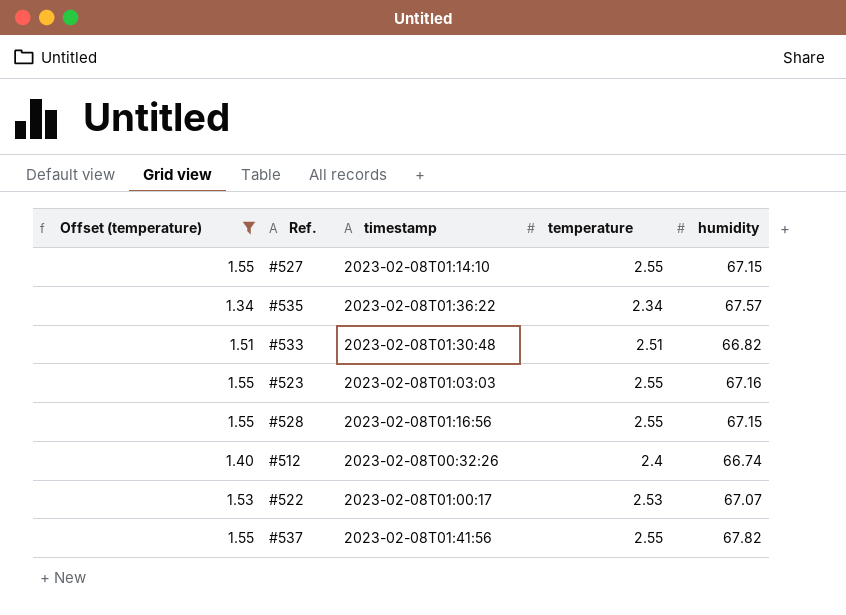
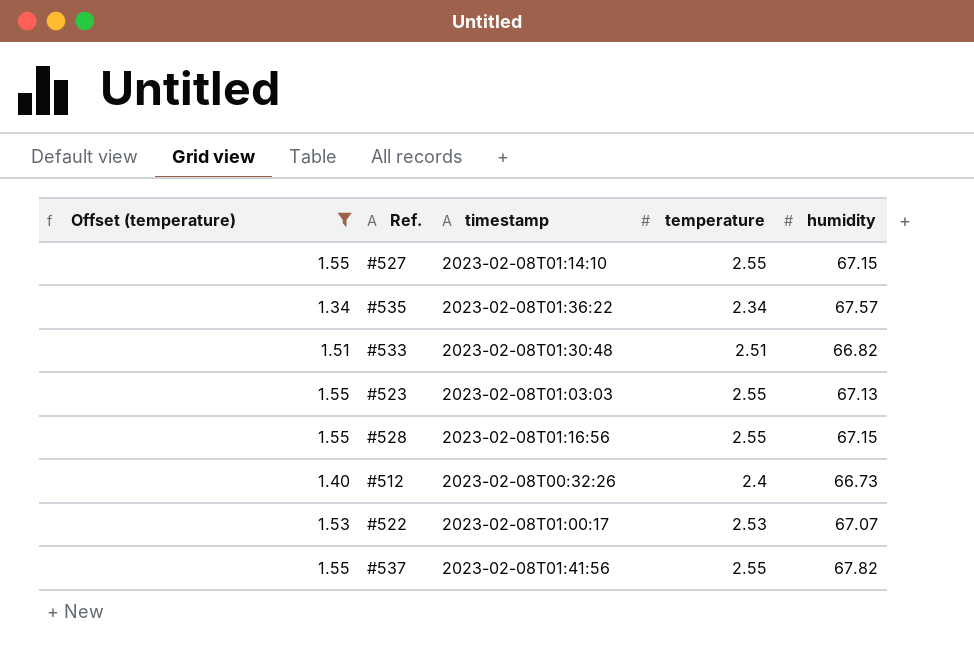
#523 | humidity: 67.16 -> 67.13
#512 | humidity: 66.74 -> 66.73

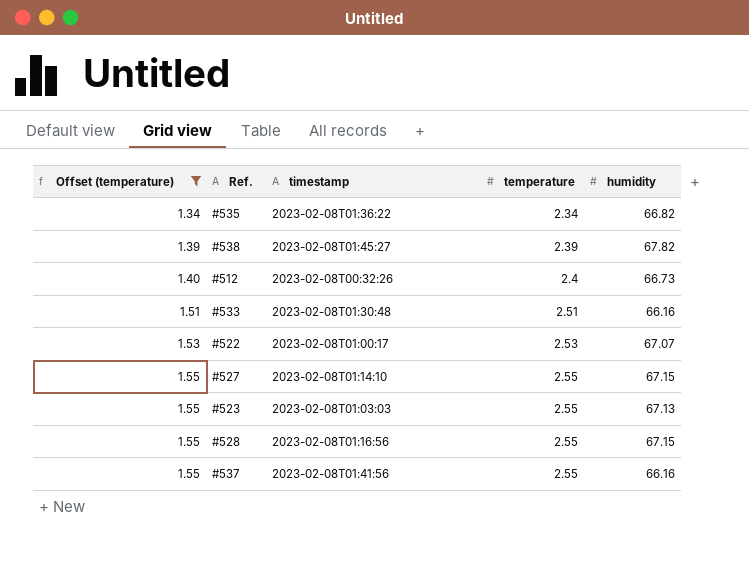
row order: none -> Offset (temperature) ascending
#535 | humidity: 67.57 -> 66.82
row #538: none -> 1.39 | 2023-02-08T01:45:27 | 2.39 | 67.82
#533 | humidity: 66.82 -> 66.16
#537 | humidity: 67.82 -> 66.16

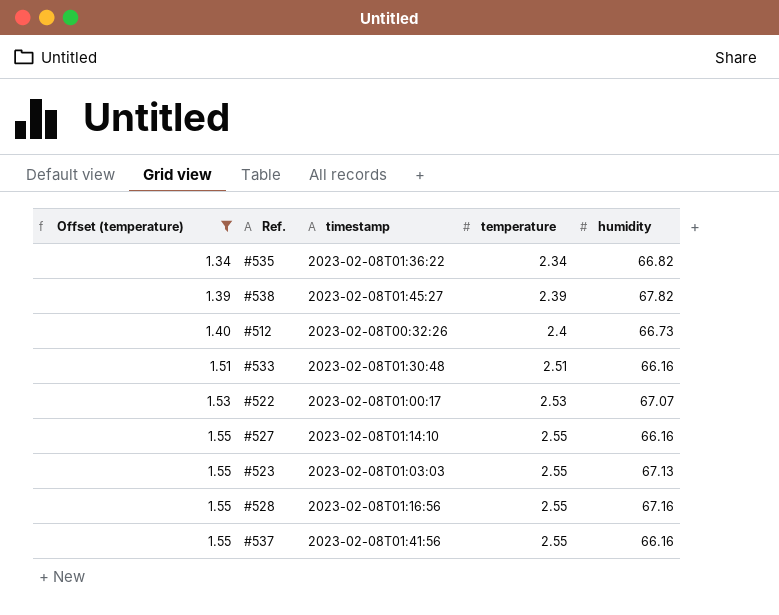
#527 | humidity: 67.15 -> 66.16
#528 | humidity: 67.15 -> 67.16

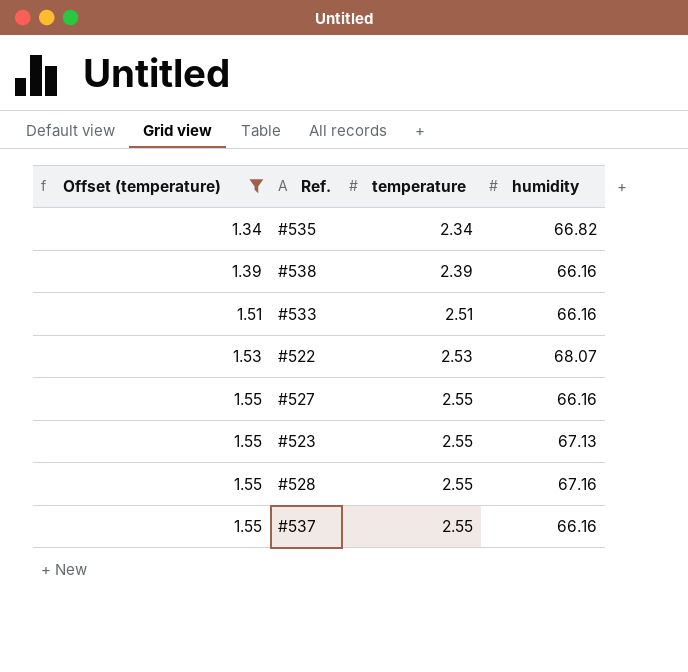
column timestamp | position: 3 -> none
row #512: 1.40 | 2023-02-08T00:32:26 | 2.4 | 66.73 -> none
#538 | humidity: 67.82 -> 66.16
#522 | humidity: 67.07 -> 68.07

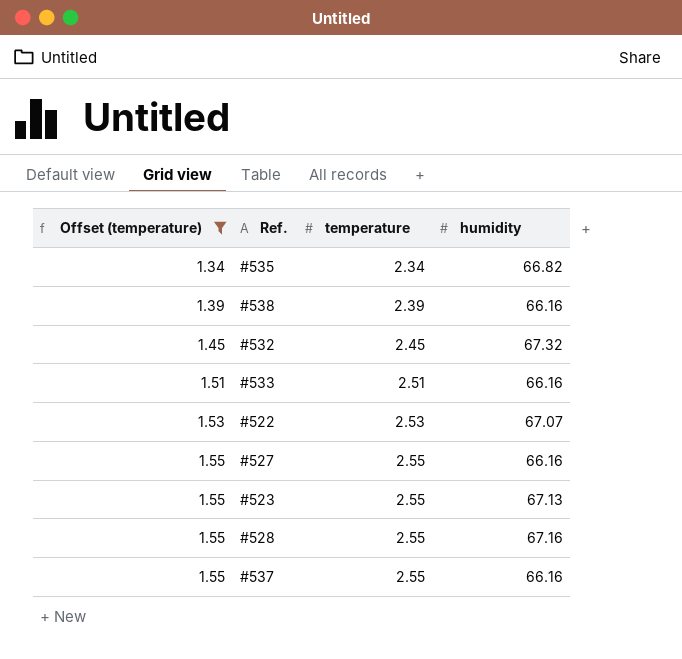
row #532: none -> 1.45 | 2.45 | 67.32
#522 | humidity: 68.07 -> 67.07

